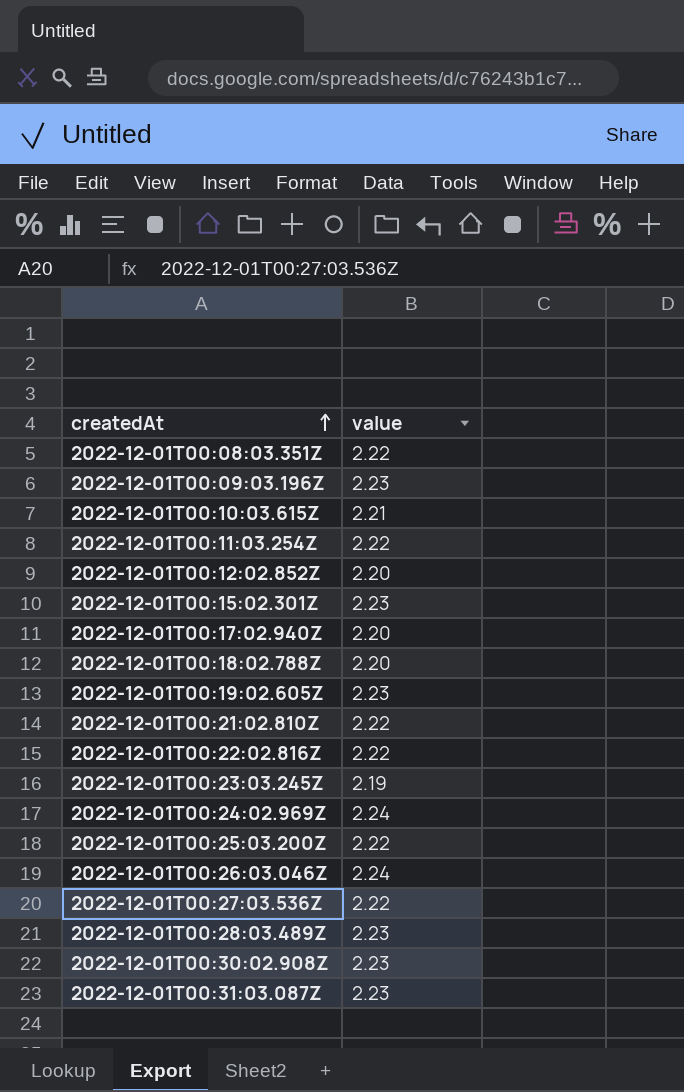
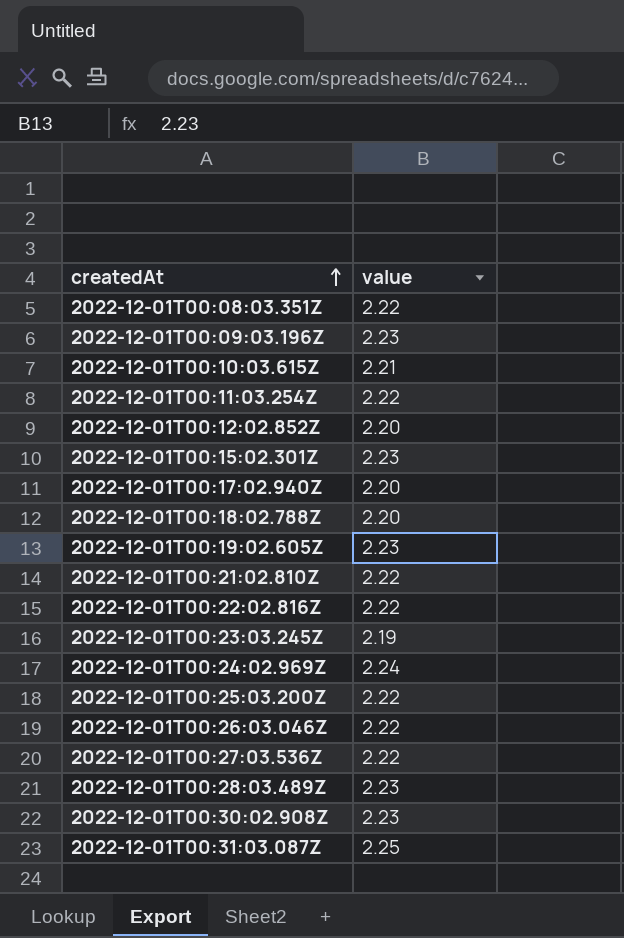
2022-12-01T00:26:03.046Z | value: 2.24 -> 2.22
2022-12-01T00:31:03.087Z | value: 2.23 -> 2.25

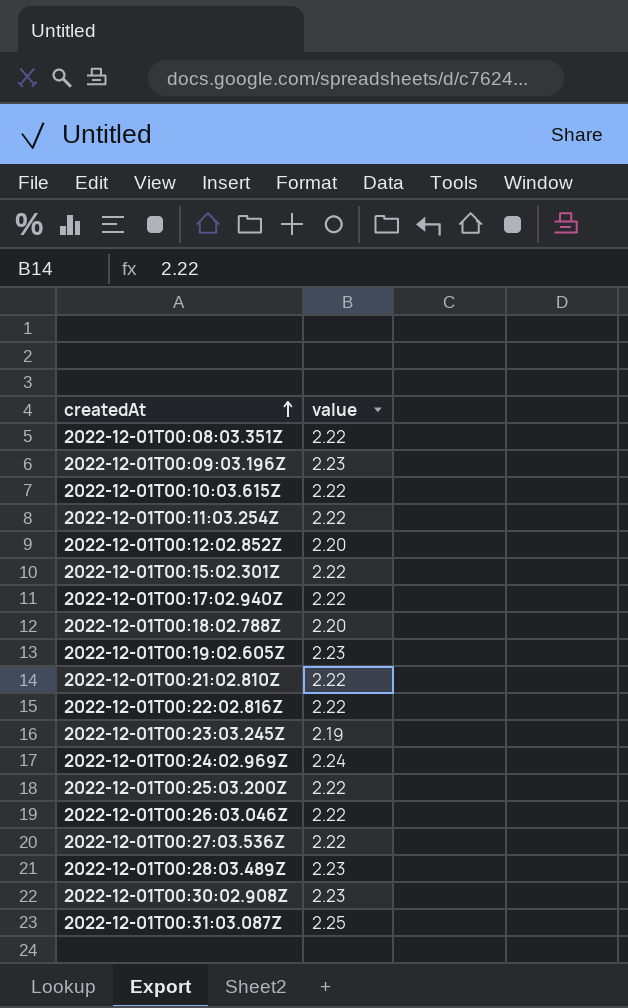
2022-12-01T00:10:03.615Z | value: 2.21 -> 2.22
2022-12-01T00:15:02.301Z | value: 2.23 -> 2.22
2022-12-01T00:17:02.940Z | value: 2.20 -> 2.22

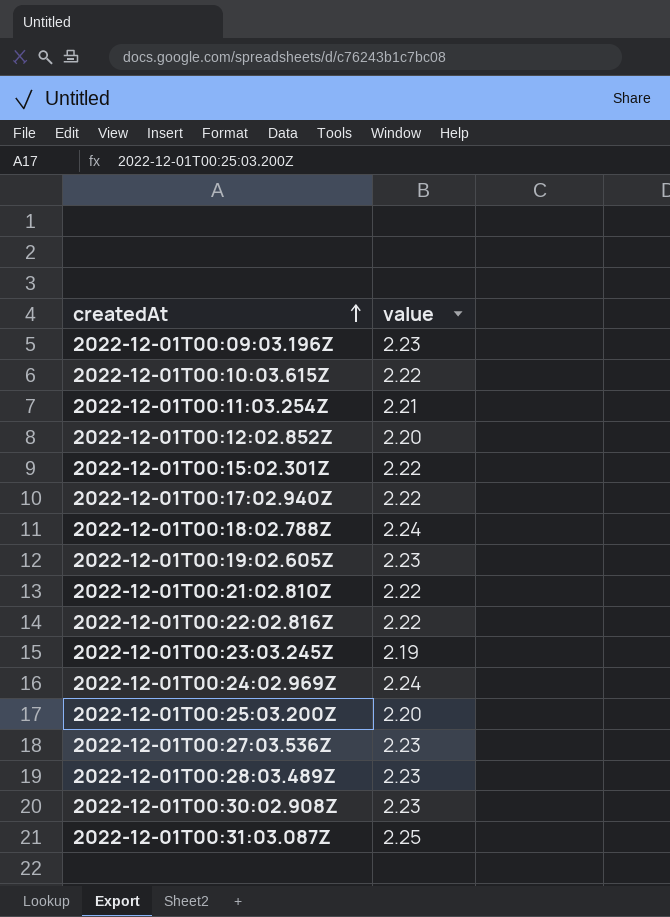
row 2022-12-01T00:08:03.351Z: 2.22 -> none
row 2022-12-01T00:26:03.046Z: 2.22 -> none
2022-12-01T00:11:03.254Z | value: 2.22 -> 2.21
2022-12-01T00:18:02.788Z | value: 2.20 -> 2.24
2022-12-01T00:25:03.200Z | value: 2.22 -> 2.20
2022-12-01T00:27:03.536Z | value: 2.22 -> 2.23

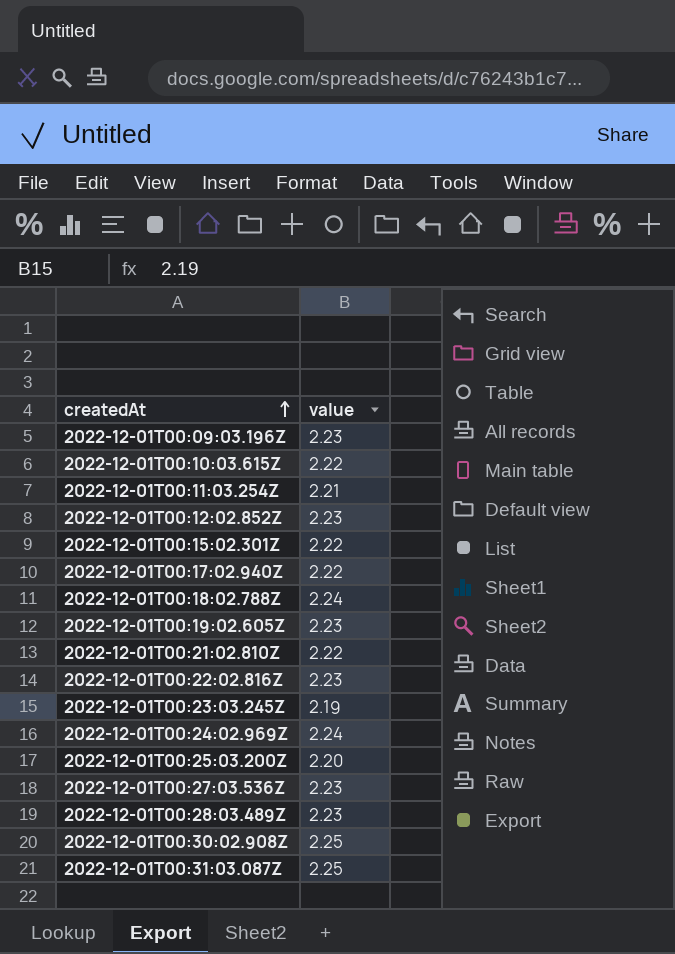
2022-12-01T00:12:02.852Z | value: 2.20 -> 2.23
2022-12-01T00:22:02.816Z | value: 2.22 -> 2.23
2022-12-01T00:30:02.908Z | value: 2.23 -> 2.25

